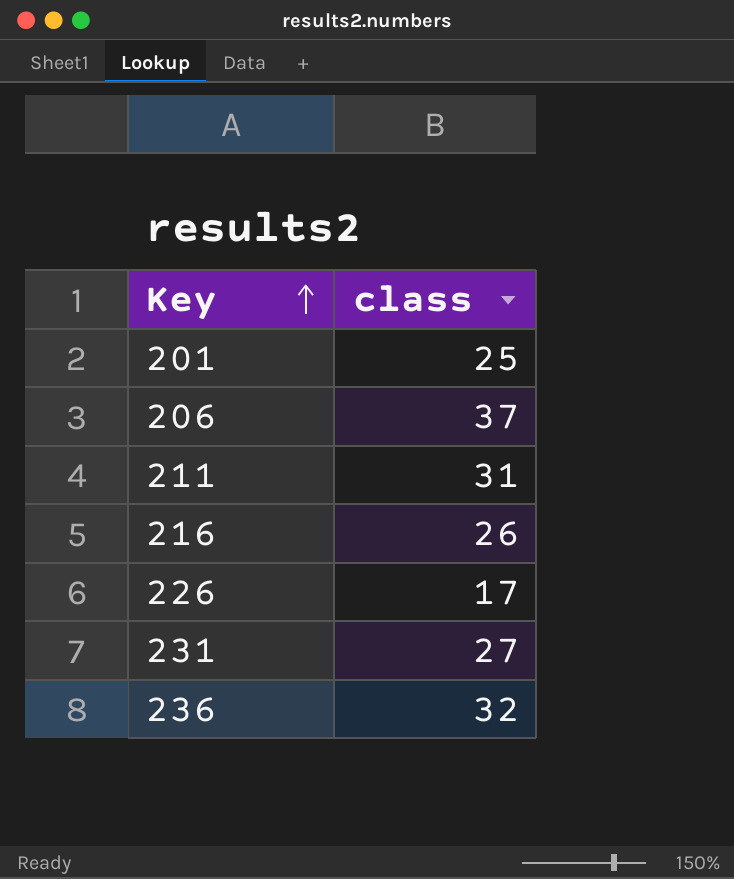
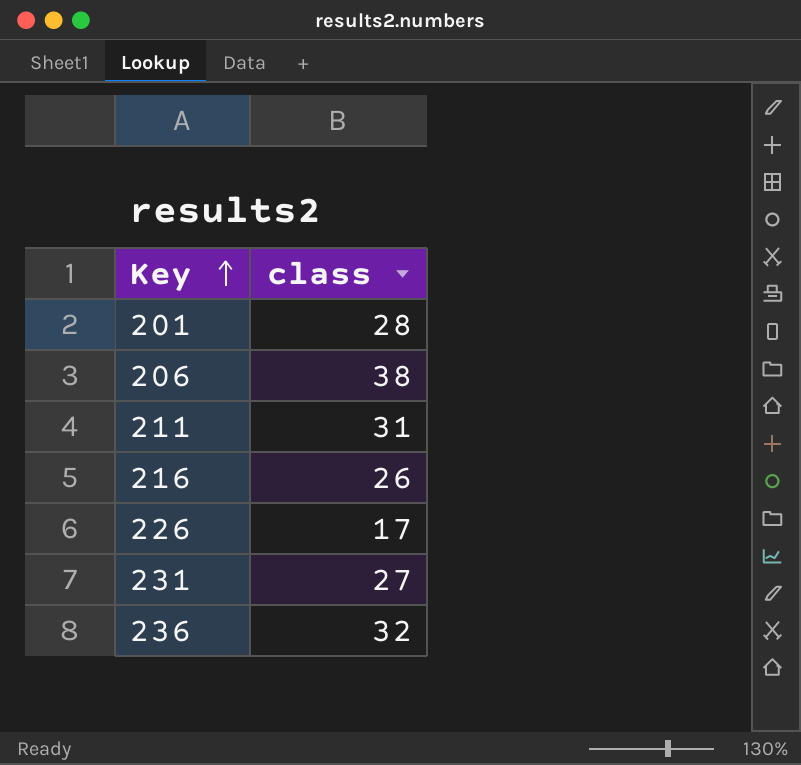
201 | class: 25 -> 28
206 | class: 37 -> 38

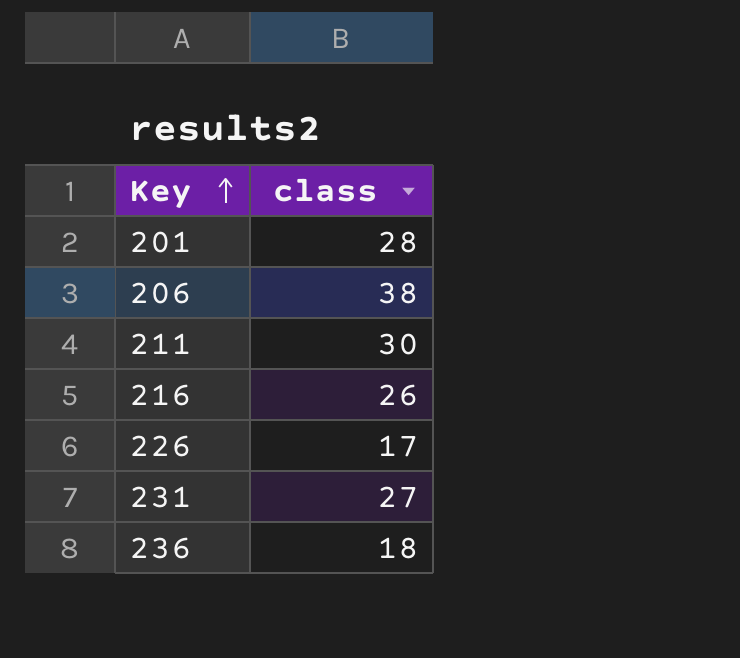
211 | class: 31 -> 30
236 | class: 32 -> 18

